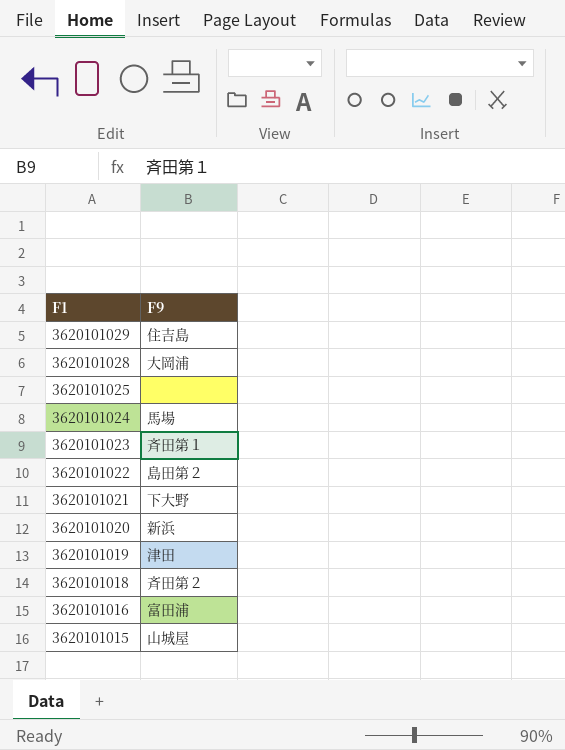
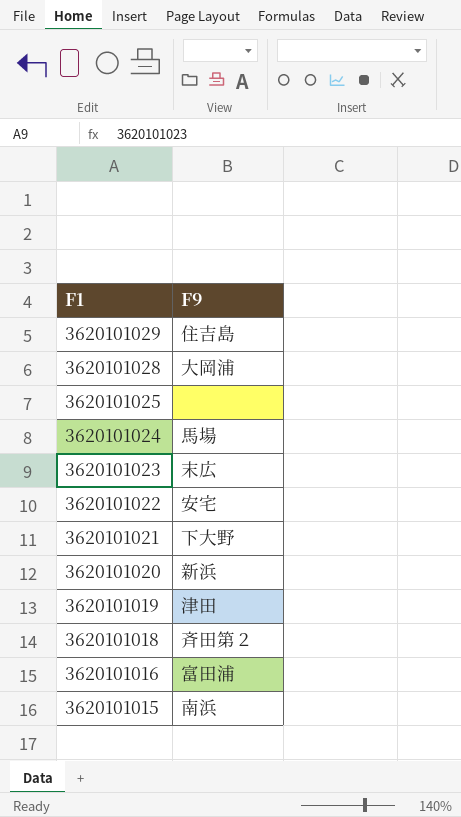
3620101023 | F9: 斉田第１ -> 末広
3620101022 | F9: 島田第２ -> 安宅
3620101015 | F9: 山城屋 -> 南浜

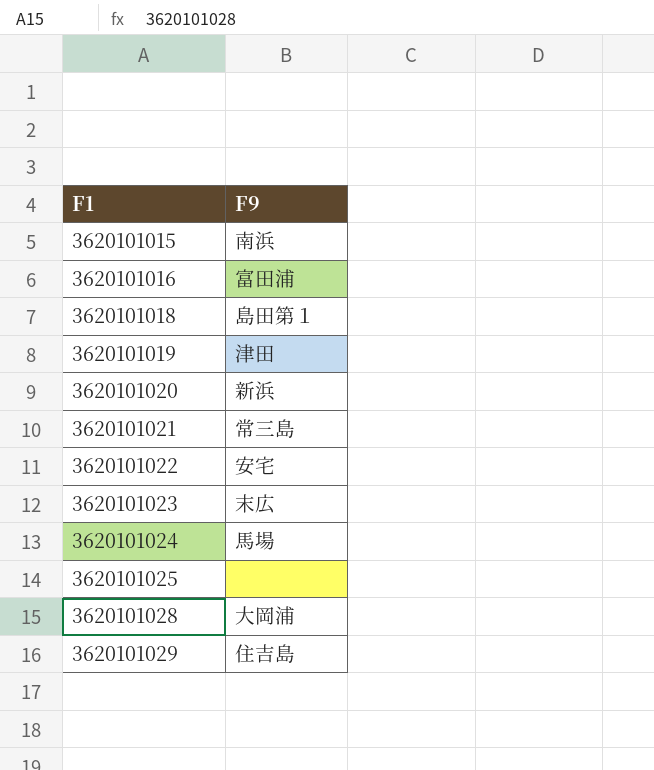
row order: F1 descending -> F1 ascending
3620101018 | F9: 斉田第２ -> 島田第１
3620101021 | F9: 下大野 -> 常三島

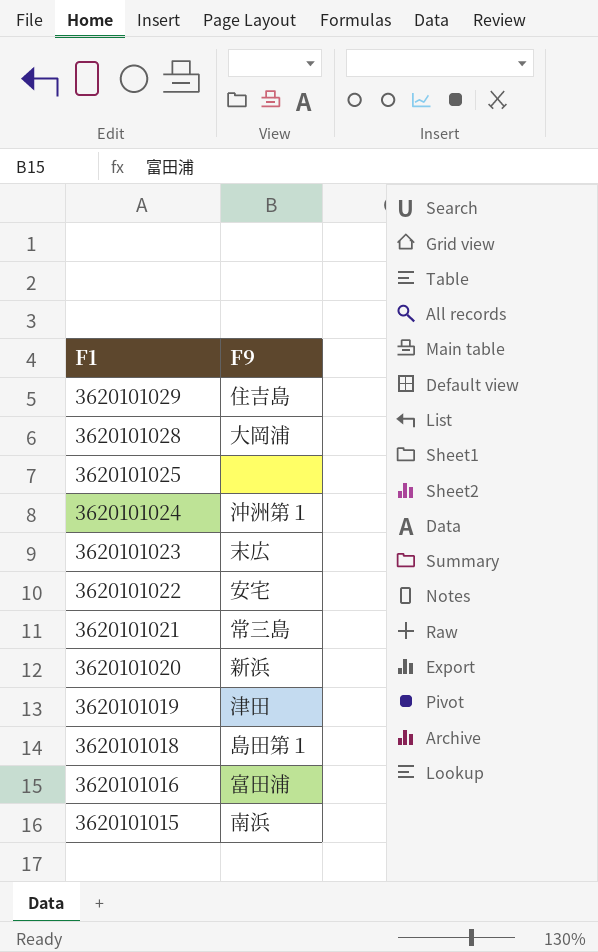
row order: F1 ascending -> F1 descending
3620101024 | F9: 馬場 -> 沖洲第１

